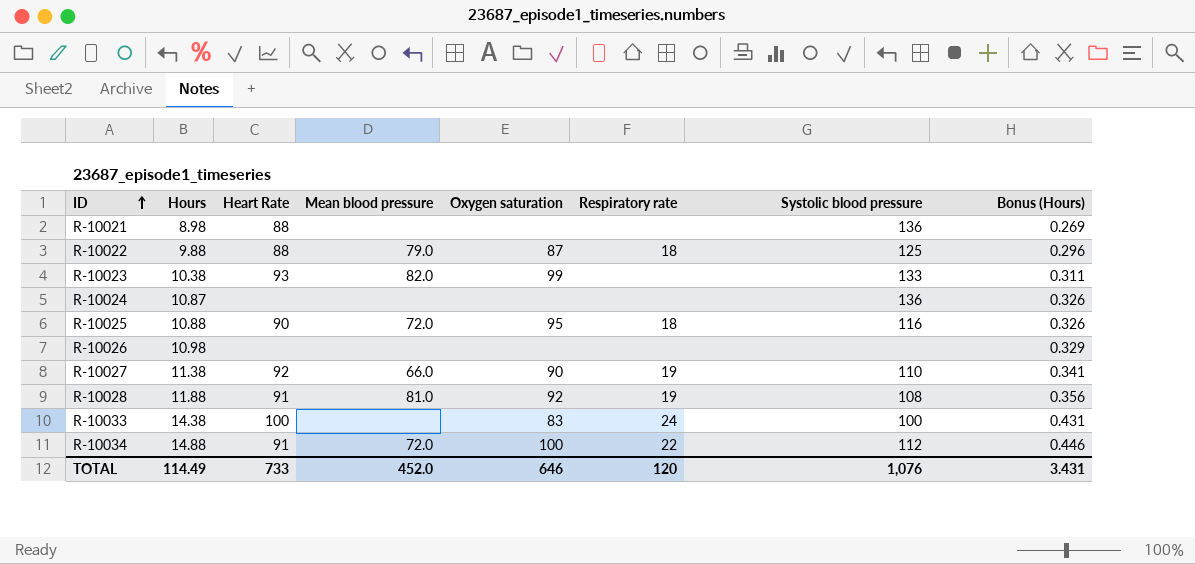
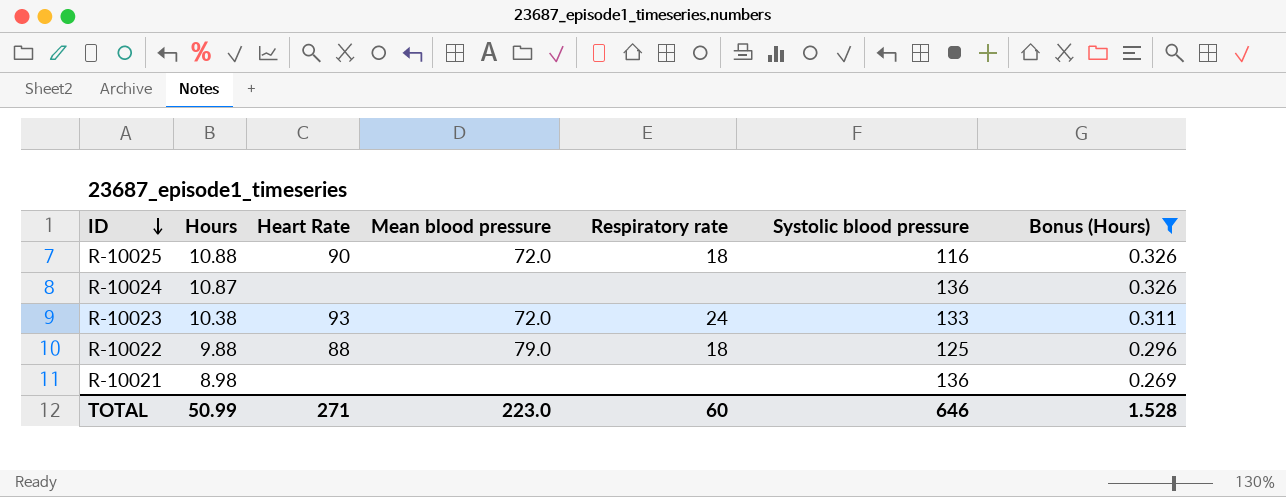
filter: none -> Bonus (Hours) <= 0.326
row order: ID ascending -> ID descending
column Oxygen saturation | position: 5 -> none
R-10023 | Mean blood pressure: 82.0 -> 72.0
R-10023 | Respiratory rate: none -> 24
R-10021 | Heart Rate: 88 -> none
TOTAL | Hours: 114.49 -> 50.99
TOTAL | Heart Rate: 733 -> 271
TOTAL | Mean blood pressure: 452.0 -> 223.0
TOTAL | Respiratory rate: 120 -> 60
TOTAL | Systolic blood pressure: 1,076 -> 646
TOTAL | Bonus (Hours): 3.431 -> 1.528

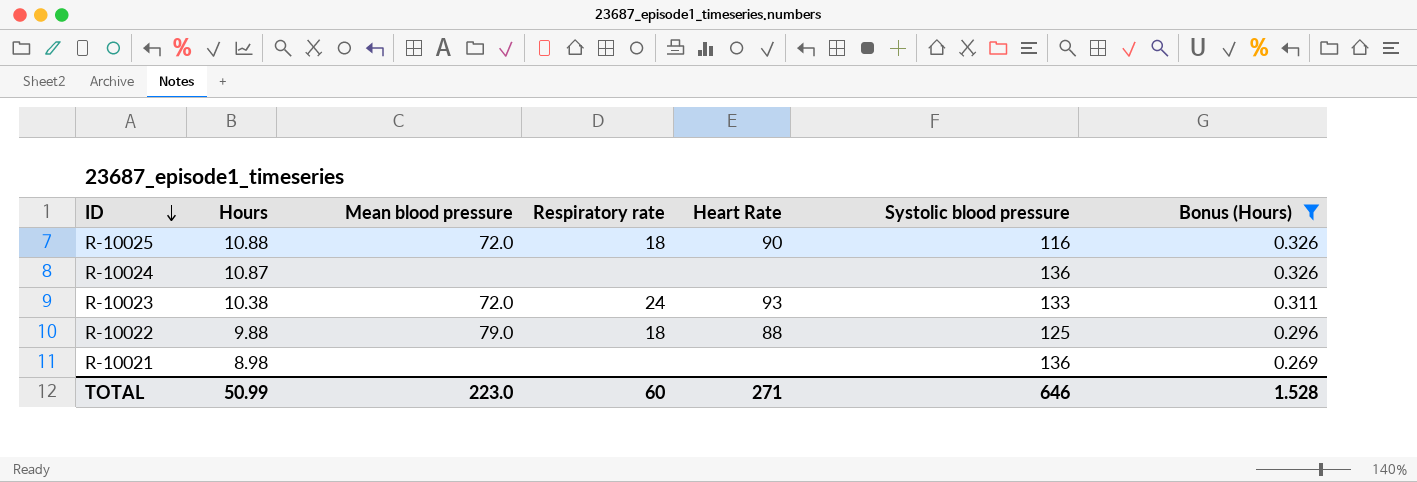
column Heart Rate | position: 3 -> 5

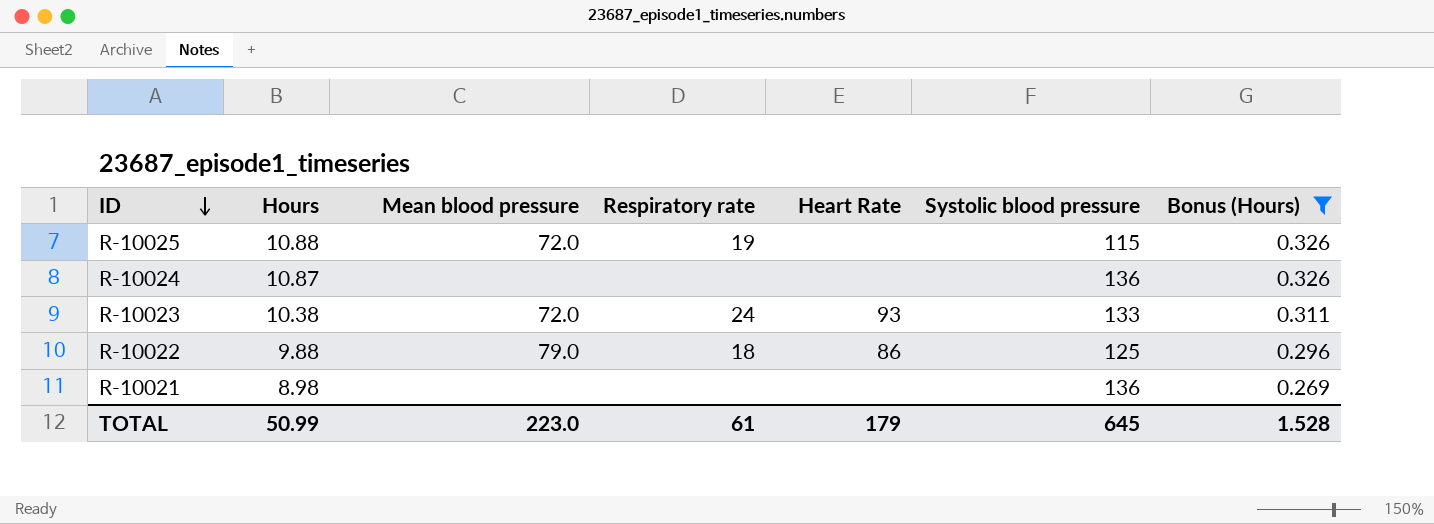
R-10025 | Respiratory rate: 18 -> 19
R-10025 | Heart Rate: 90 -> none
R-10025 | Systolic blood pressure: 116 -> 115
R-10022 | Heart Rate: 88 -> 86
TOTAL | Respiratory rate: 60 -> 61
TOTAL | Heart Rate: 271 -> 179
TOTAL | Systolic blood pressure: 646 -> 645

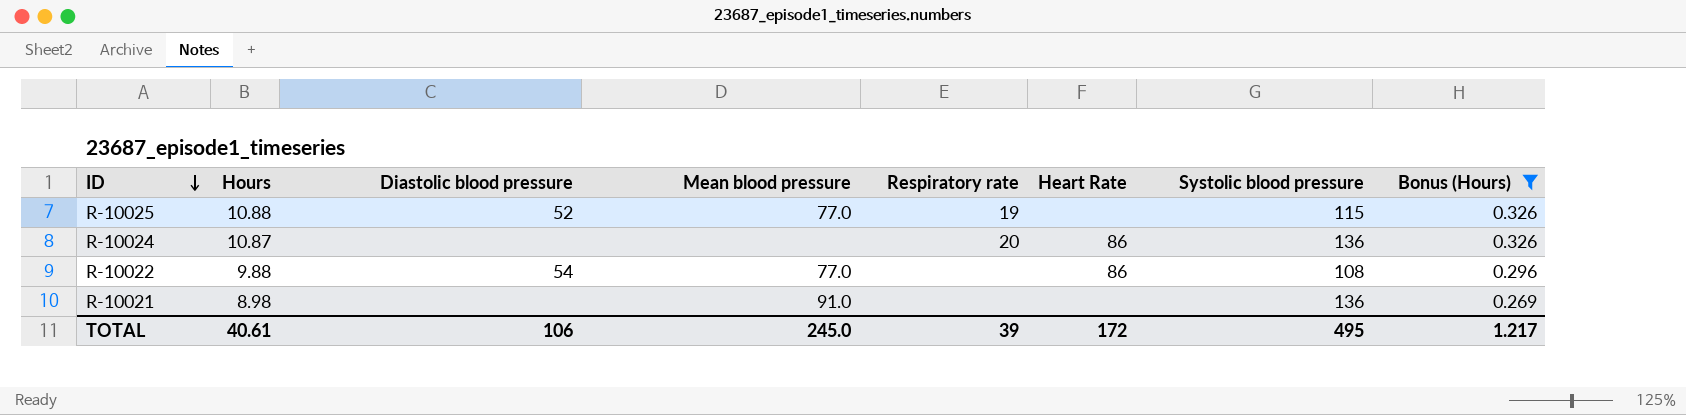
column Diastolic blood pressure | position: none -> 3
row R-10023: 10.38 | 72.0 | 24 | 93 | 133 | 0.311 -> none
R-10025 | Mean blood pressure: 72.0 -> 77.0
R-10024 | Respiratory rate: none -> 20
R-10024 | Heart Rate: none -> 86
R-10022 | Mean blood pressure: 79.0 -> 77.0
R-10022 | Respiratory rate: 18 -> none
R-10022 | Systolic blood pressure: 125 -> 108
R-10021 | Mean blood pressure: none -> 91.0
TOTAL | Hours: 50.99 -> 40.61
TOTAL | Mean blood pressure: 223.0 -> 245.0
TOTAL | Respiratory rate: 61 -> 39
TOTAL | Heart Rate: 179 -> 172
TOTAL | Systolic blood pressure: 645 -> 495
TOTAL | Bonus (Hours): 1.528 -> 1.217

